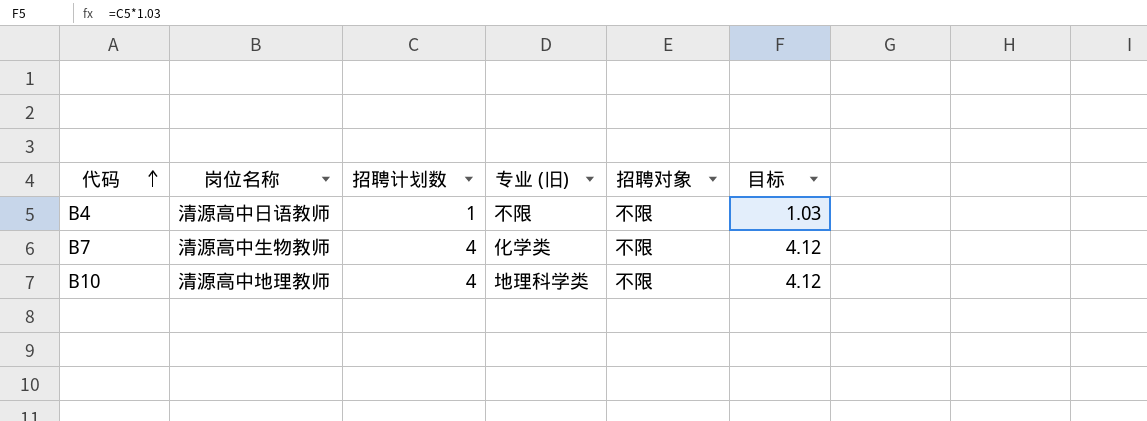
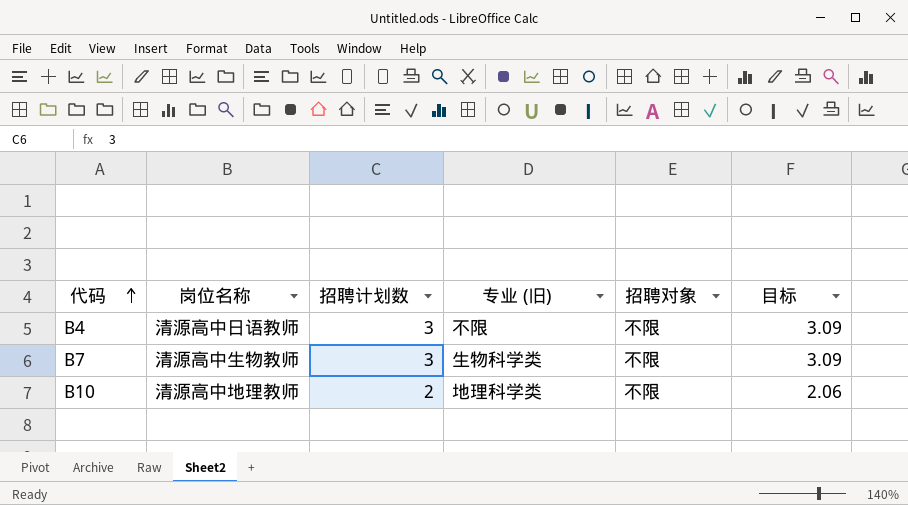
B4 | 招聘计划数: 1 -> 3
B4 | 目标: 1.03 -> 3.09
B7 | 招聘计划数: 4 -> 3
B7 | 专业 (旧): 化学类 -> 生物科学类
B7 | 目标: 4.12 -> 3.09
B10 | 招聘计划数: 4 -> 2
B10 | 目标: 4.12 -> 2.06

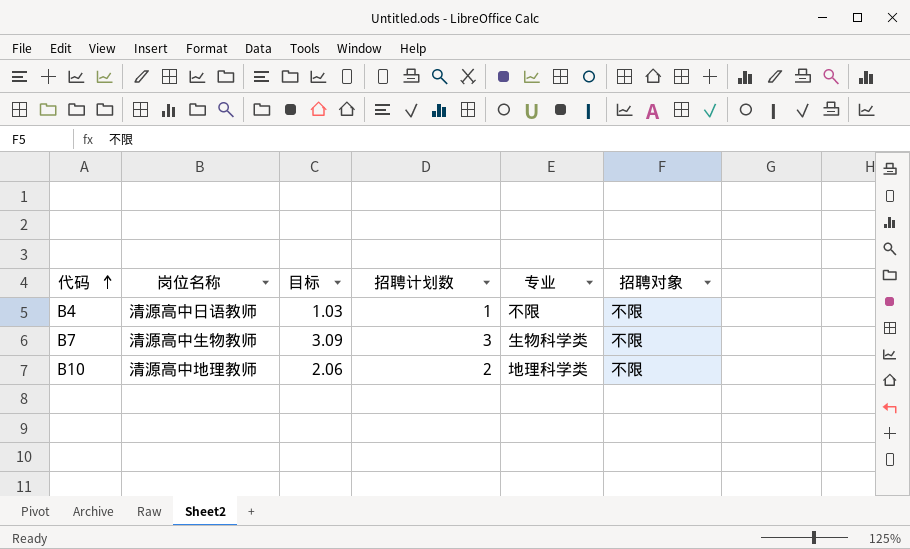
column 目标 | position: 6 -> 3
column name: 专业 (旧) -> 专业
B4 | 目标: 3.09 -> 1.03
B4 | 招聘计划数: 3 -> 1

